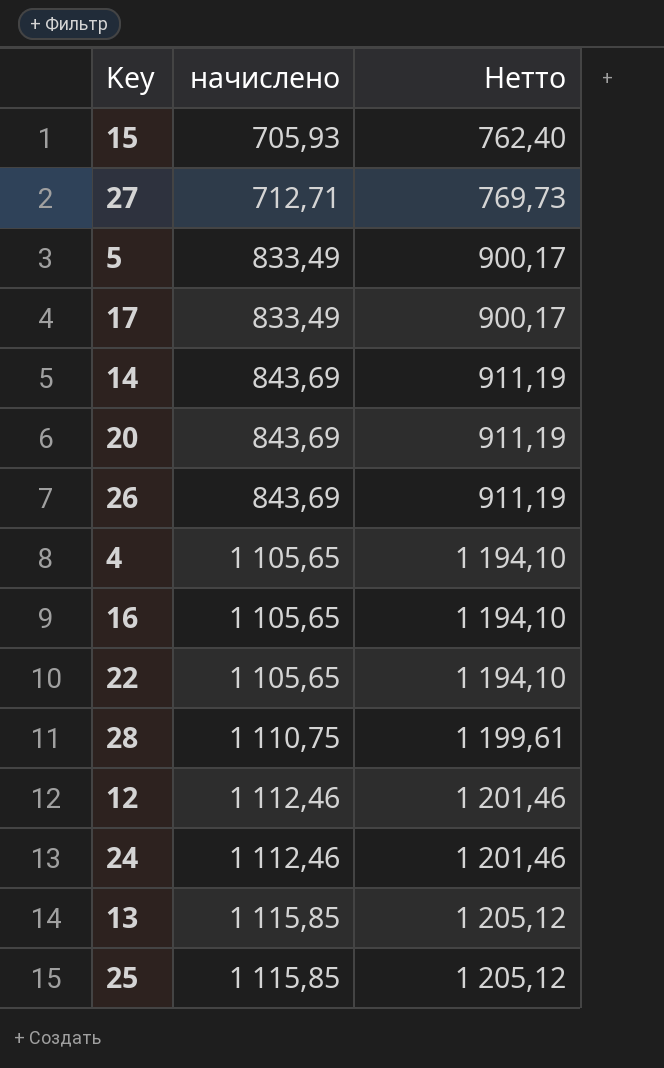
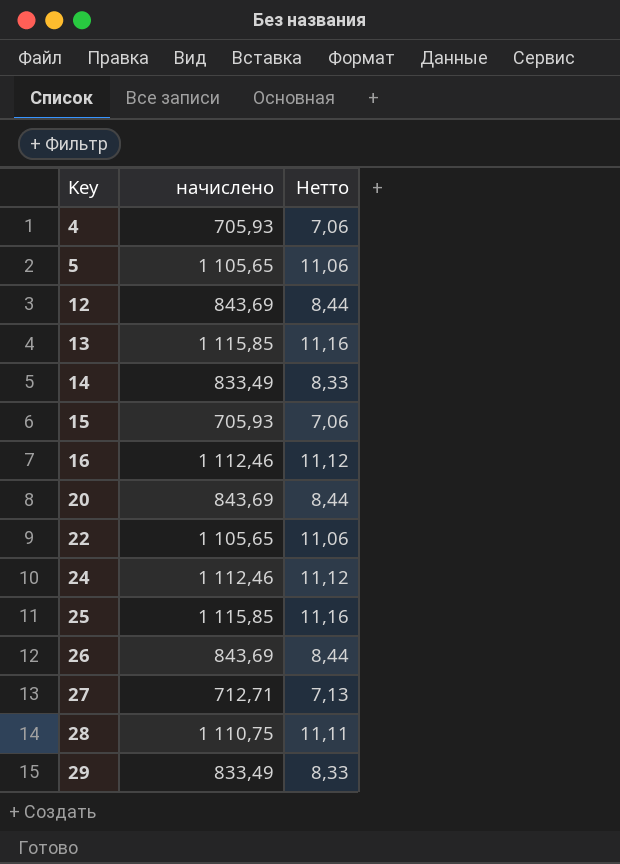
row order: начислено ascending -> Key ascending
column Нетто | formula: [начислено] * 1,08 -> [начислено] * 0,01
row 17: 833,49 | 900,17 -> none
4 | начислено: 1 105,65 -> 705,93
5 | начислено: 833,49 -> 1 105,65
12 | начислено: 1 112,46 -> 843,69
14 | начислено: 843,69 -> 833,49
16 | начислено: 1 105,65 -> 1 112,46
row 29: none -> 833,49 | 8,33

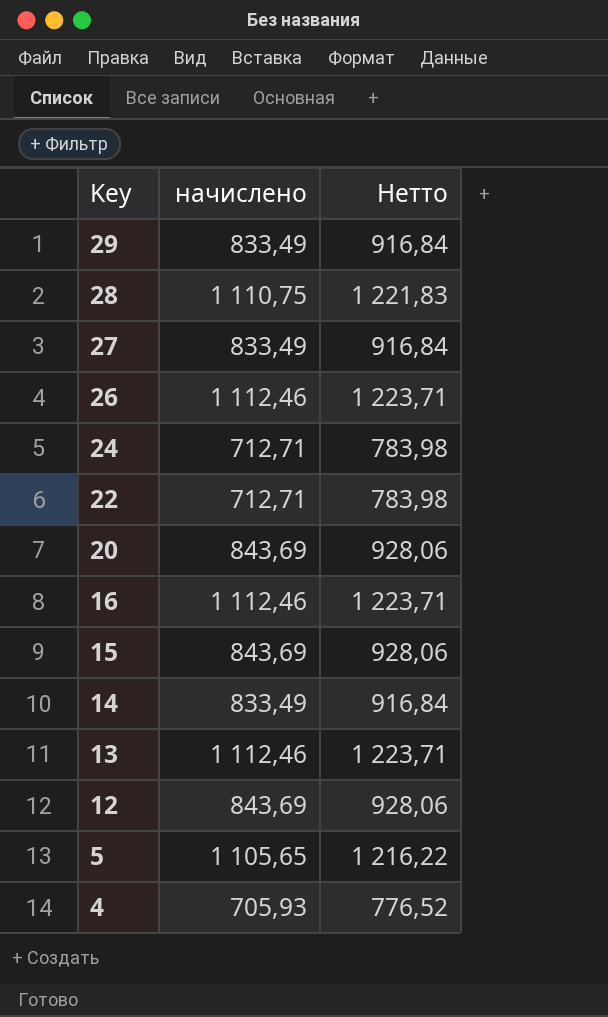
row order: Key ascending -> Key descending
column Нетто | formula: [начислено] * 0,01 -> [начислено] * 1,1
row 25: 1 115,85 | 11,16 -> none
27 | начислено: 712,71 -> 833,49
26 | начислено: 843,69 -> 1 112,46
24 | начислено: 1 112,46 -> 712,71
22 | начислено: 1 105,65 -> 712,71
15 | начислено: 705,93 -> 843,69
13 | начислено: 1 115,85 -> 1 112,46

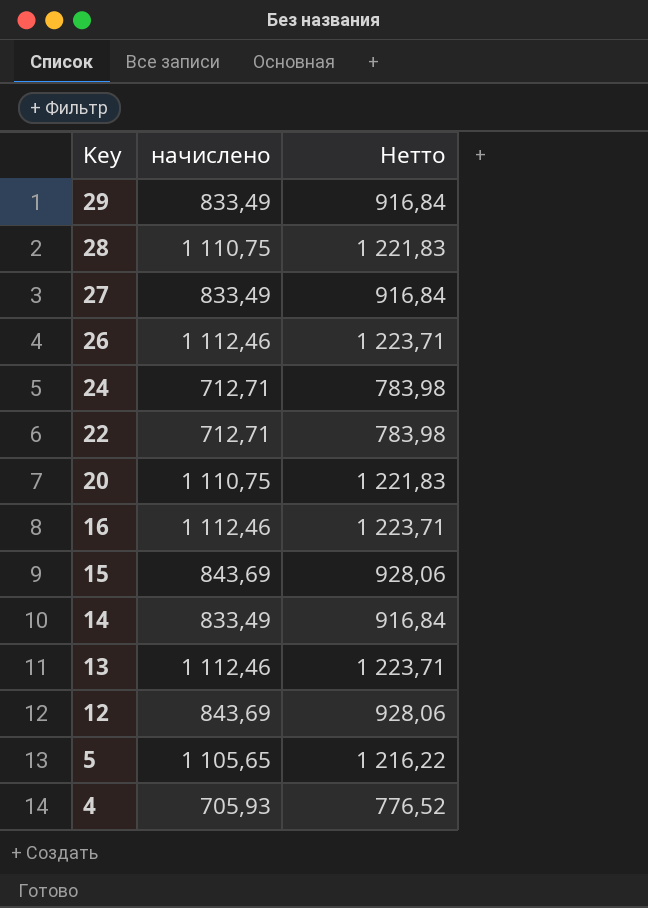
20 | начислено: 843,69 -> 1 110,75
20 | Нетто: 928,06 -> 1 221,83

